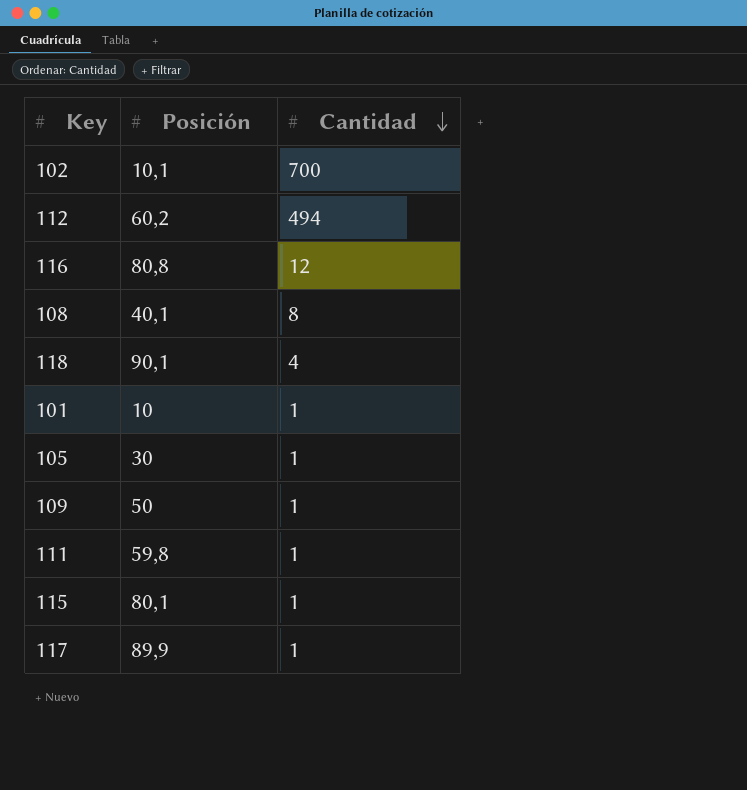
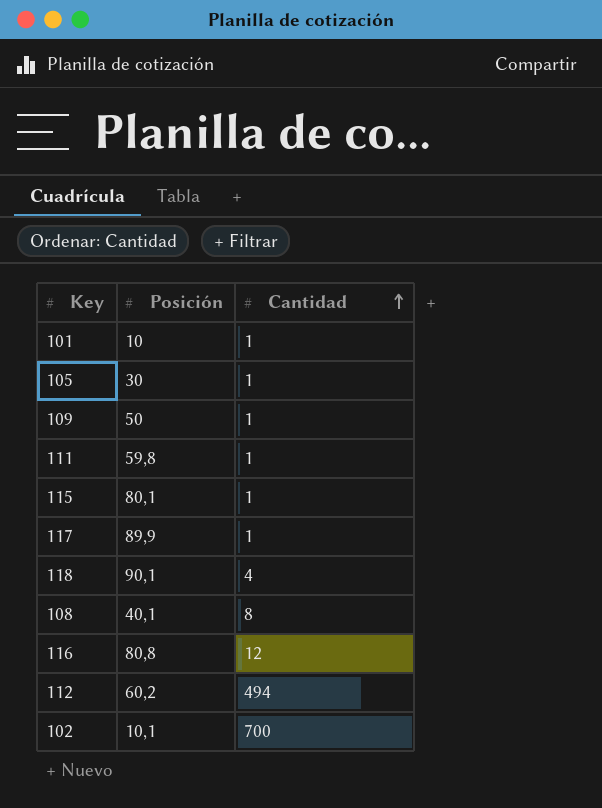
row order: Cantidad descending -> Cantidad ascending

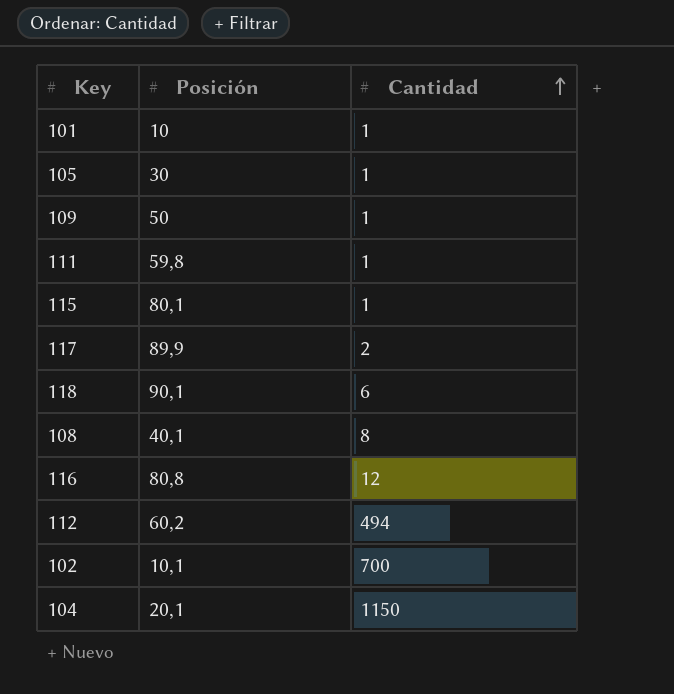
117 | Cantidad: 1 -> 2
118 | Cantidad: 4 -> 6
row 104: none -> 20,1 | 1150

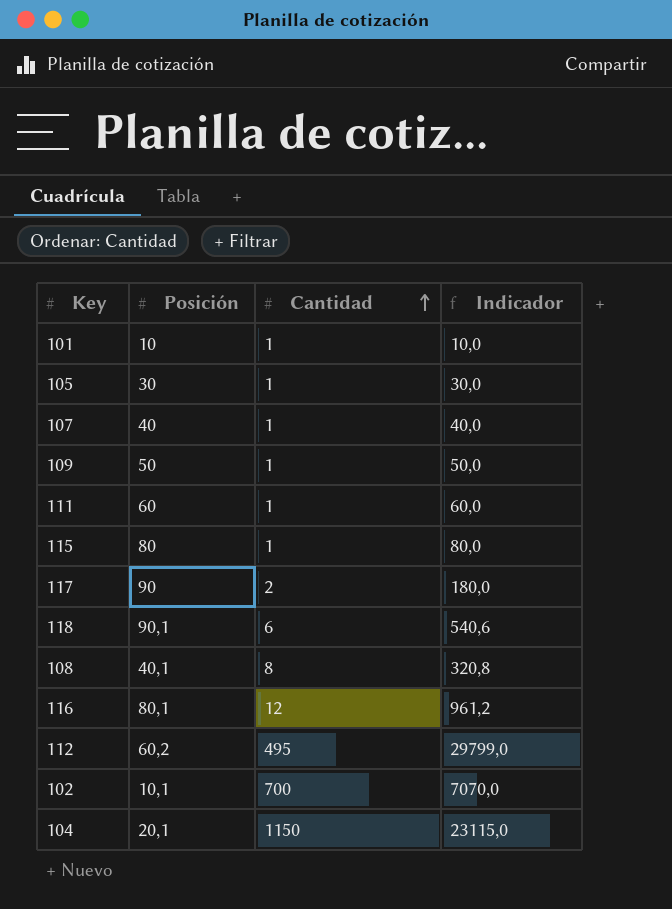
column Indicador | formula: none -> [Posición] * [Cantidad]
row 107: none -> 40 | 1 | 40,0
111 | Posición: 59,8 -> 60
115 | Posición: 80,1 -> 80
117 | Posición: 89,9 -> 90
116 | Posición: 80,8 -> 80,1
112 | Cantidad: 494 -> 495

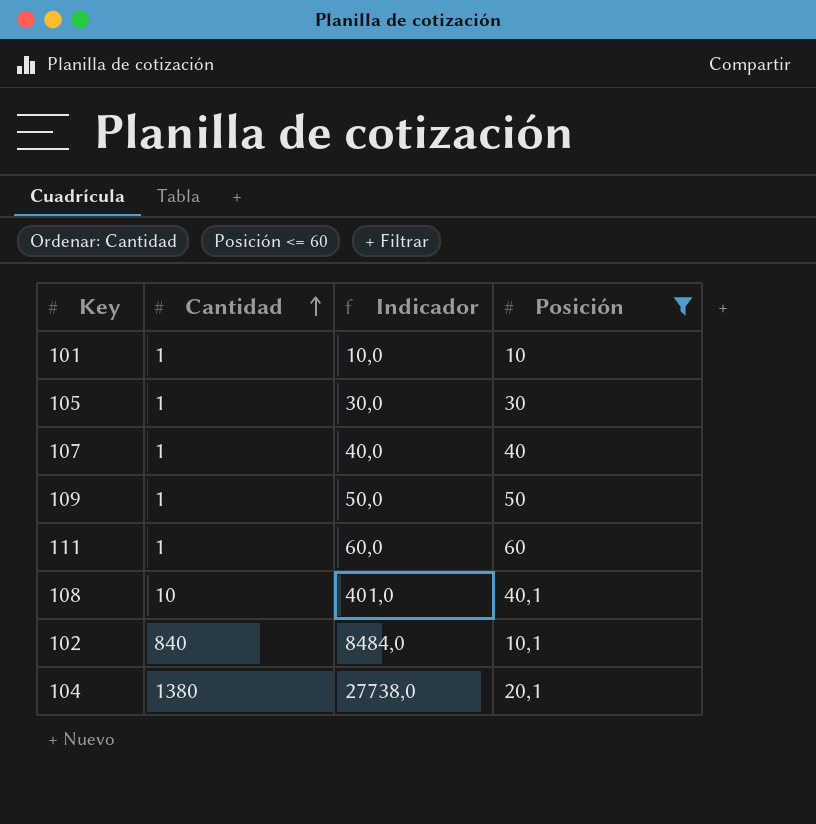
filter: none -> Posición <= 60
column Posición | position: 2 -> 4
108 | Cantidad: 8 -> 10
108 | Indicador: 320,8 -> 401,0
102 | Cantidad: 700 -> 840
102 | Indicador: 7070,0 -> 8484,0
104 | Cantidad: 1150 -> 1380
104 | Indicador: 23115,0 -> 27738,0

